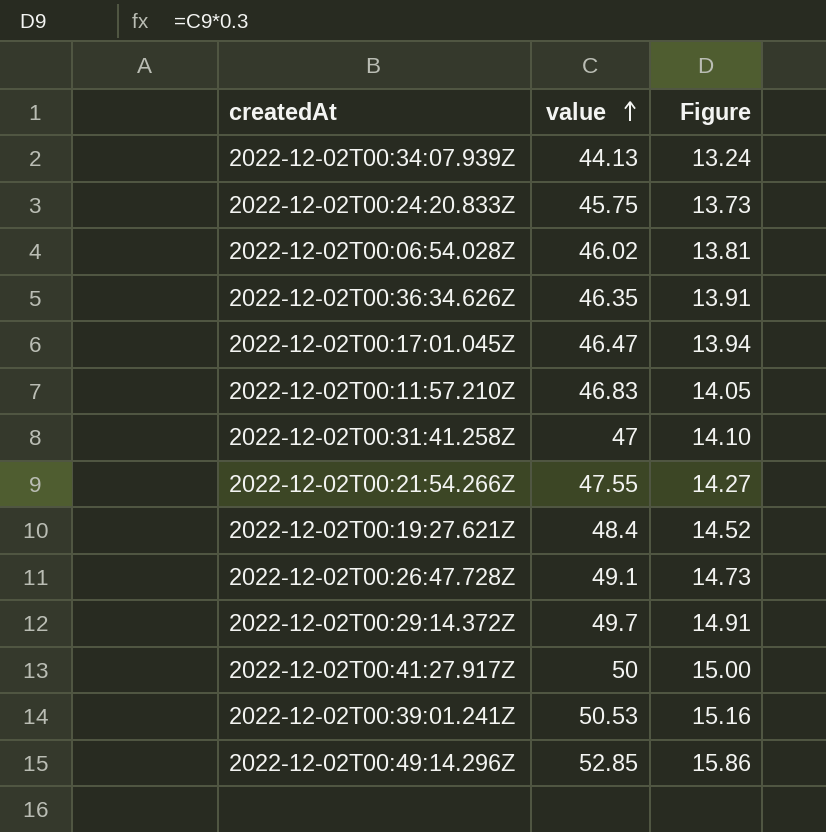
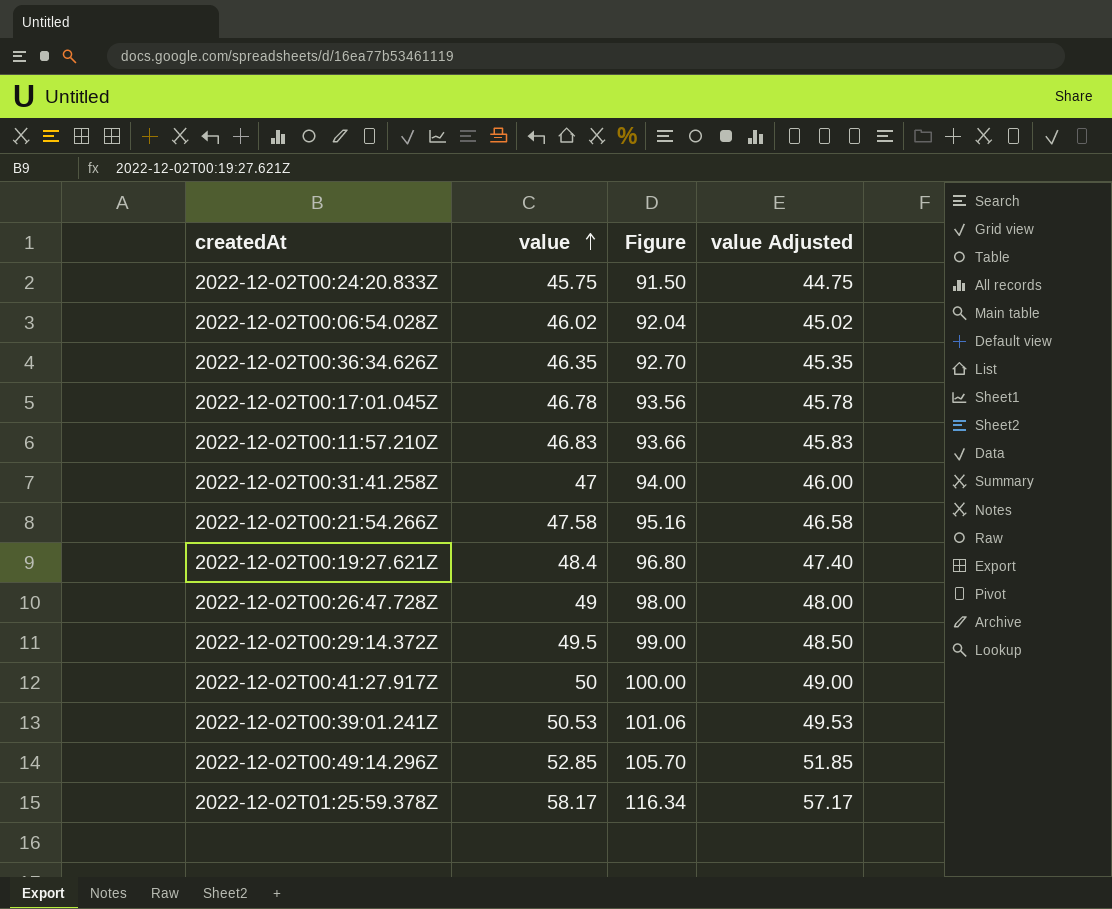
column Figure | formula: [value] * 0.3 -> [value] * 2
column value Adjusted | formula: none -> [value] - 1
row 2022-12-02T00:34:07.939Z: 44.13 | 13.24 -> none
2022-12-02T00:17:01.045Z | value: 46.47 -> 46.78
2022-12-02T00:21:54.266Z | value: 47.55 -> 47.58
2022-12-02T00:26:47.728Z | value: 49.1 -> 49
2022-12-02T00:29:14.372Z | value: 49.7 -> 49.5
row 2022-12-02T01:25:59.378Z: none -> 58.17 | 116.34 | 57.17

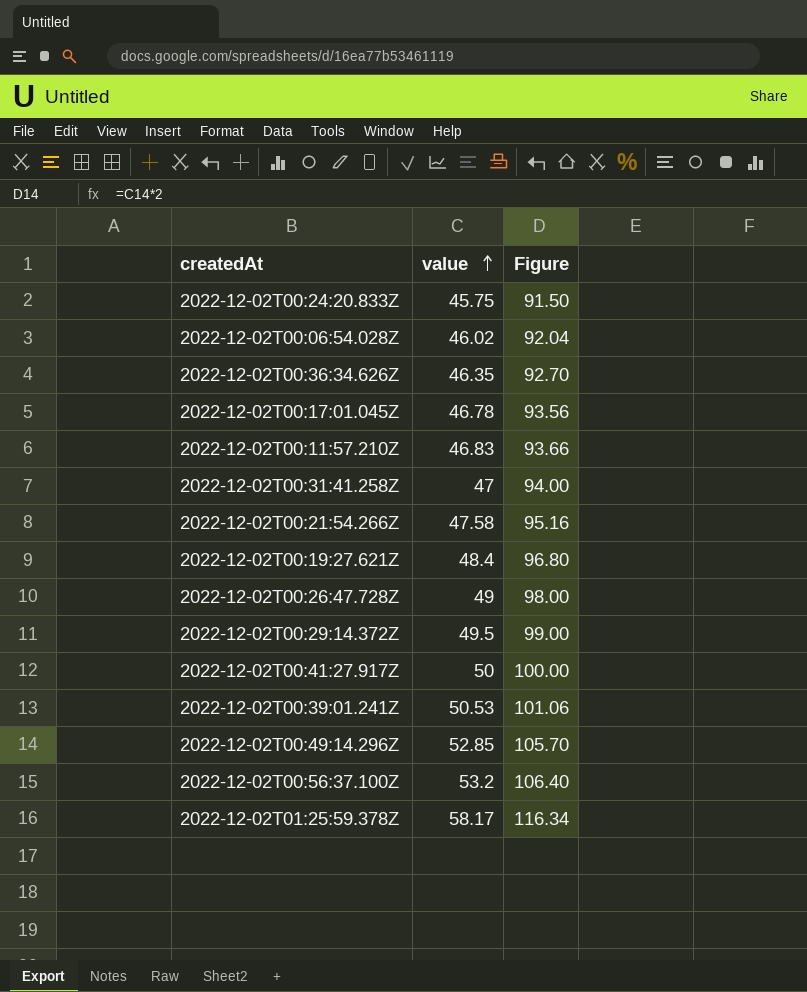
column value Adjusted | formula: [value] - 1 -> none
row 2022-12-02T00:56:37.100Z: none -> 53.2 | 106.40

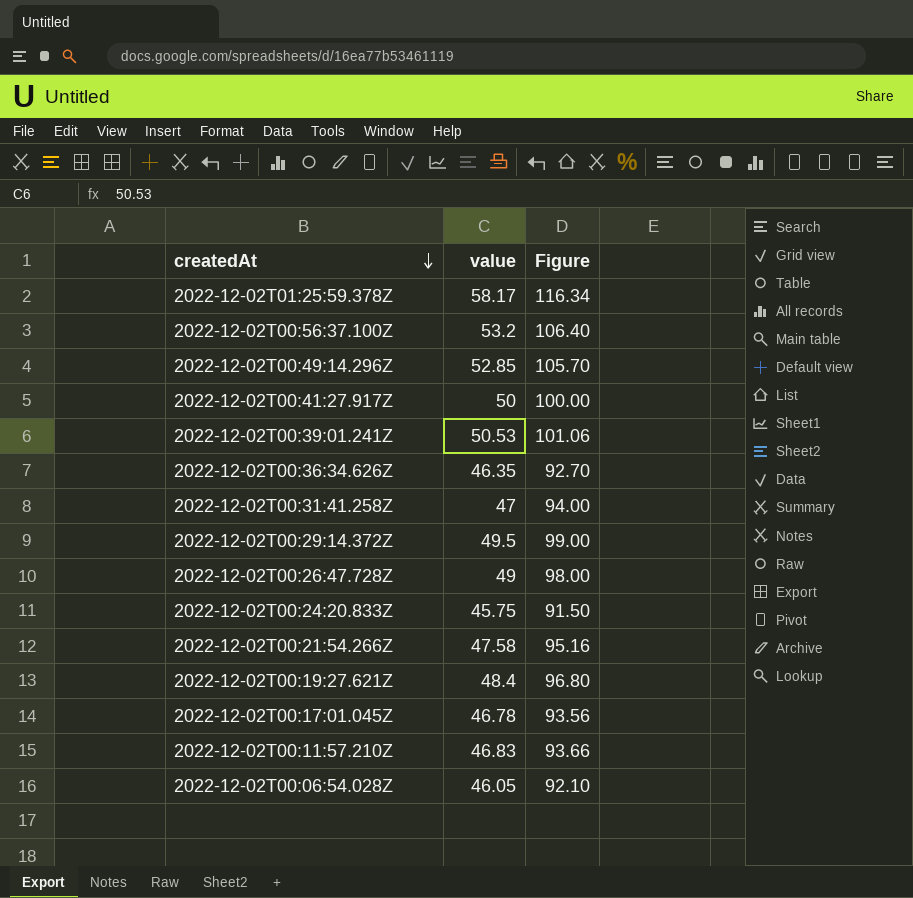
row order: value ascending -> createdAt descending
2022-12-02T00:06:54.028Z | value: 46.02 -> 46.05
2022-12-02T00:06:54.028Z | Figure: 92.04 -> 92.10

